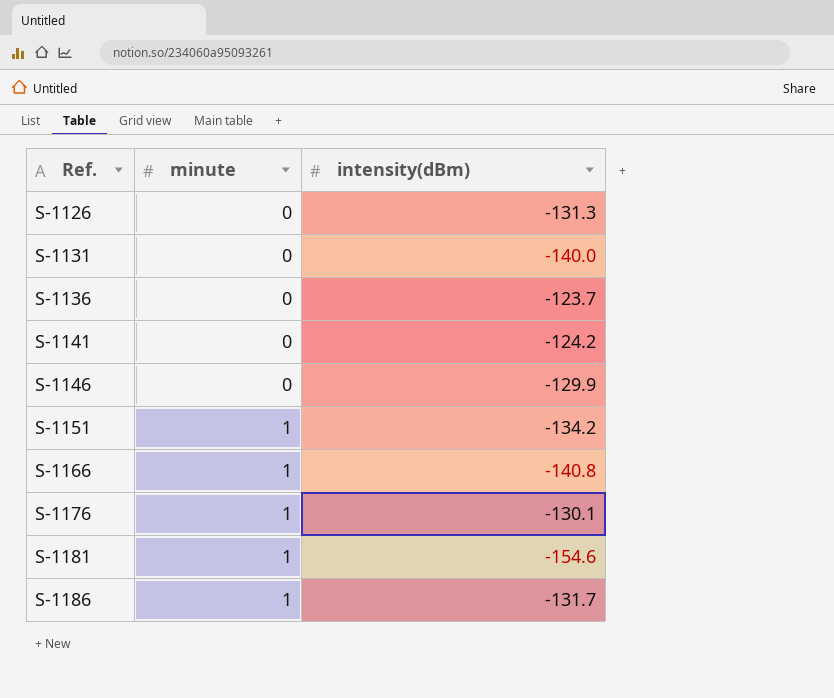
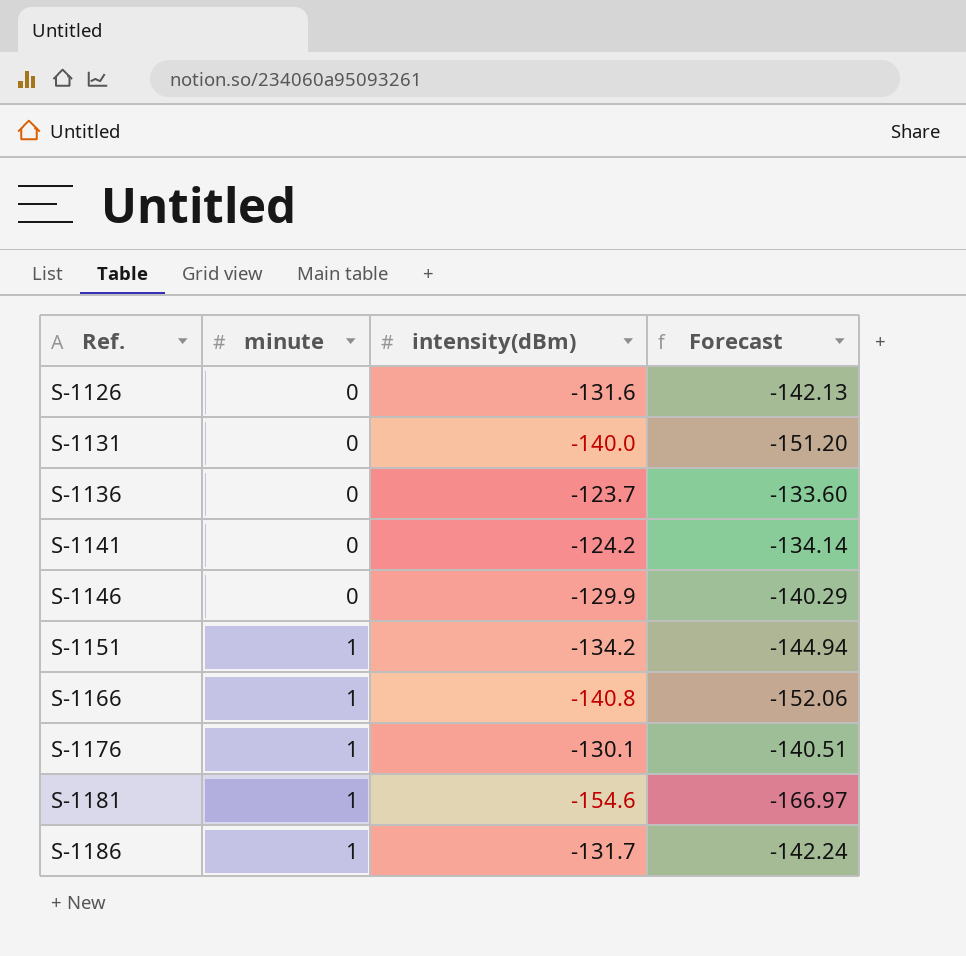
column Forecast | formula: none -> [intensity(dBm)] * 1.08
S-1126 | intensity(dBm): -131.3 -> -131.6

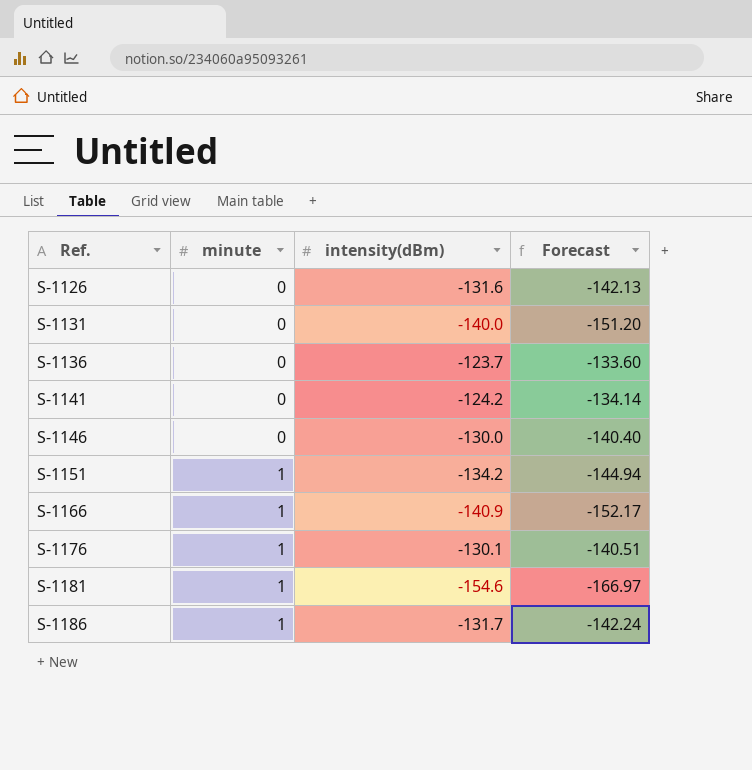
S-1146 | intensity(dBm): -129.9 -> -130.0
S-1146 | Forecast: -140.29 -> -140.40
S-1166 | intensity(dBm): -140.8 -> -140.9
S-1166 | Forecast: -152.06 -> -152.17

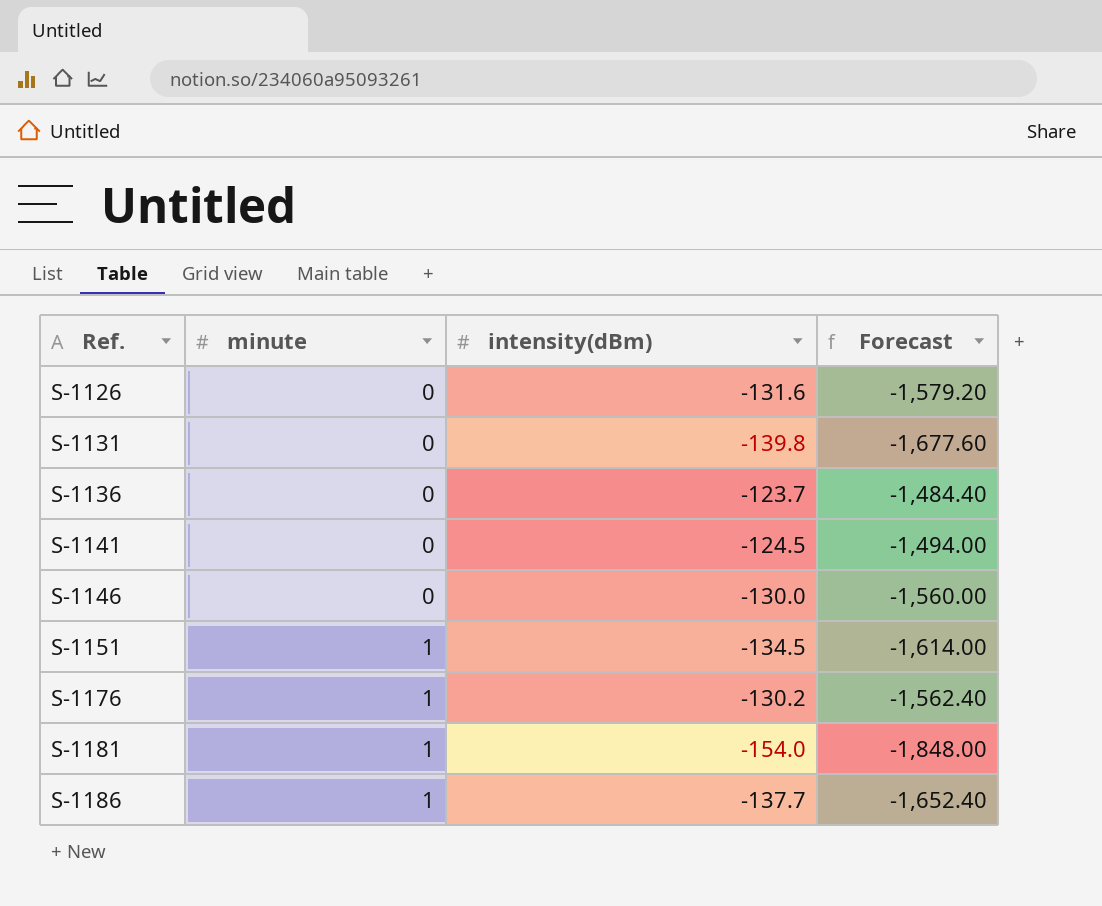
column Forecast | formula: [intensity(dBm)] * 1.08 -> [intensity(dBm)] * 12
row S-1166: 1 | -140.9 | -152.17 -> none
S-1131 | intensity(dBm): -140.0 -> -139.8
S-1141 | intensity(dBm): -124.2 -> -124.5
S-1151 | intensity(dBm): -134.2 -> -134.5
S-1176 | intensity(dBm): -130.1 -> -130.2
S-1181 | intensity(dBm): -154.6 -> -154.0
S-1186 | intensity(dBm): -131.7 -> -137.7

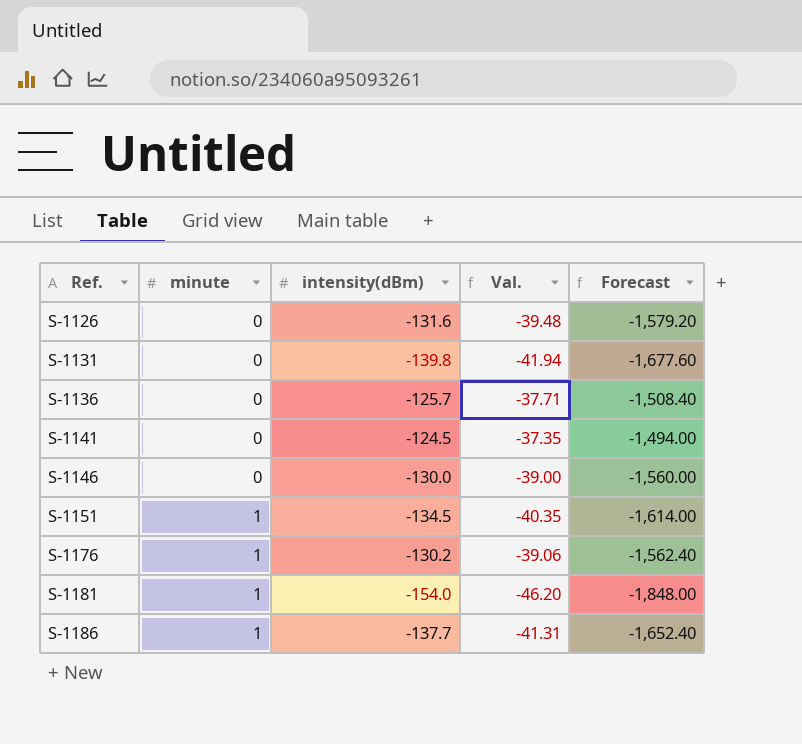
column Val. | formula: none -> [intensity(dBm)] * 0.3
S-1136 | intensity(dBm): -123.7 -> -125.7
S-1136 | Forecast: -1,484.40 -> -1,508.40

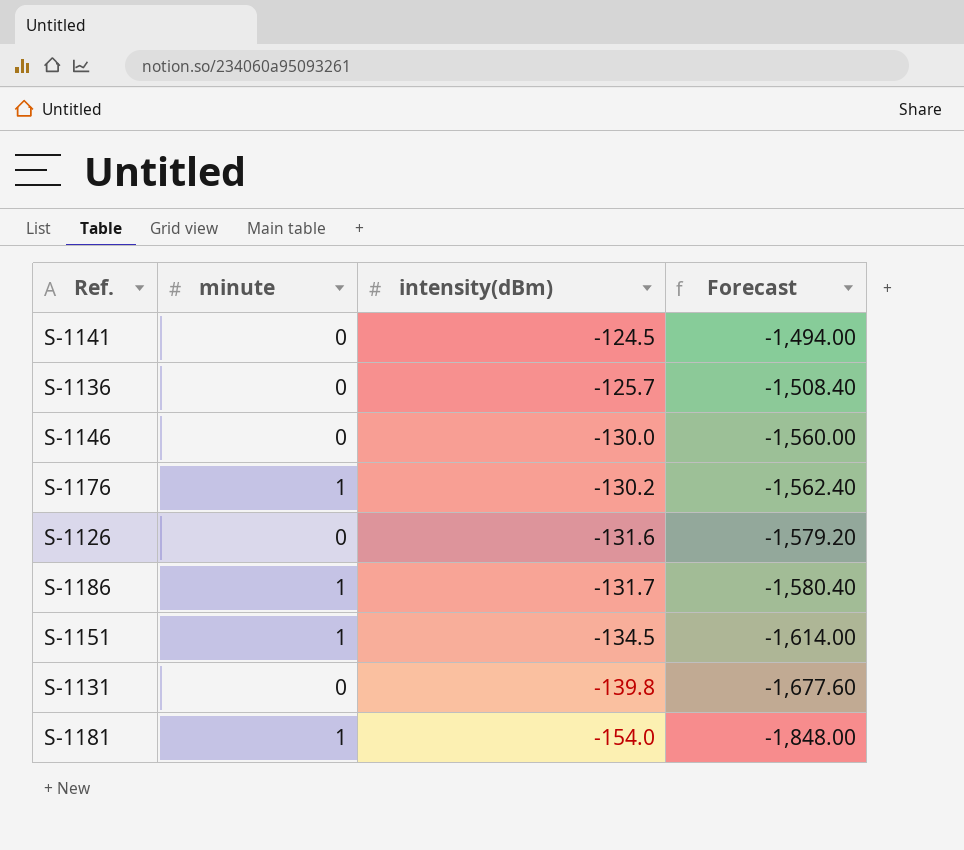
row order: Ref. ascending -> intensity(dBm) descending
column Val. | formula: [intensity(dBm)] * 0.3 -> none
S-1186 | intensity(dBm): -137.7 -> -131.7
S-1186 | Forecast: -1,652.40 -> -1,580.40

